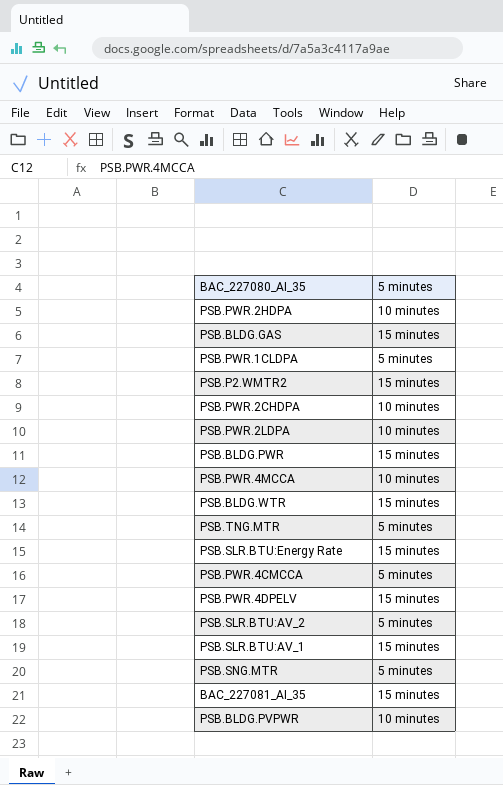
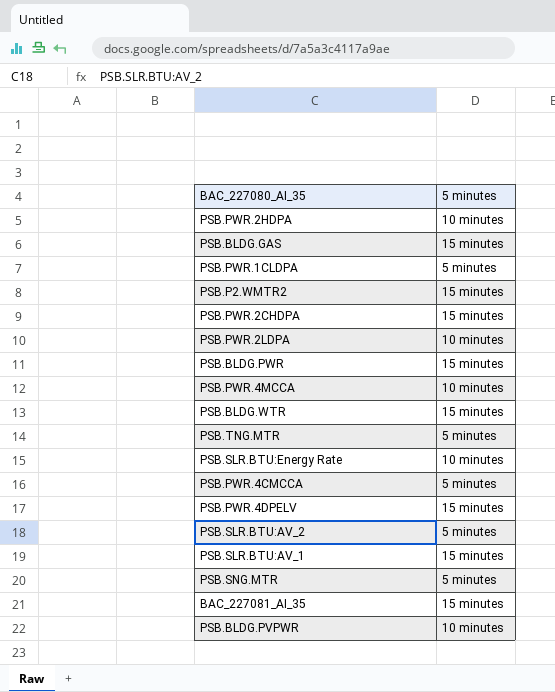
PSB.PWR.2CHDPA | 5 minutes: 10 minutes -> 15 minutes
PSB.SLR.BTU:Energy Rate | 5 minutes: 15 minutes -> 10 minutes

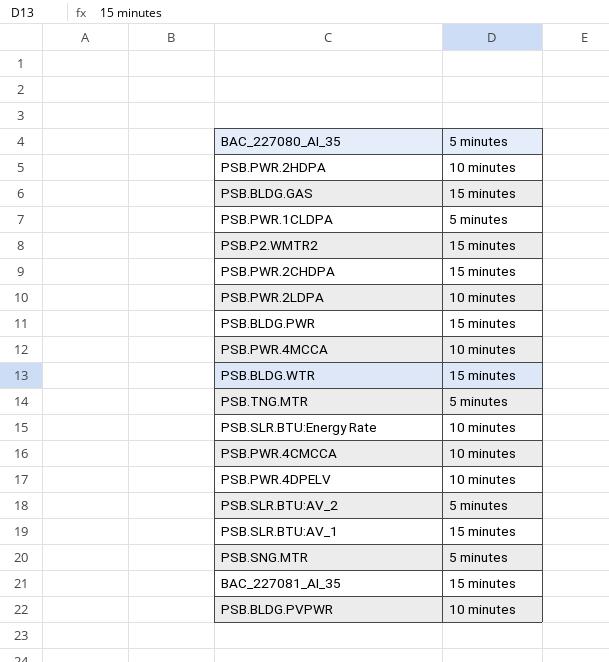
PSB.PWR.4CMCCA | 5 minutes: 5 minutes -> 10 minutes
PSB.PWR.4DPELV | 5 minutes: 15 minutes -> 10 minutes

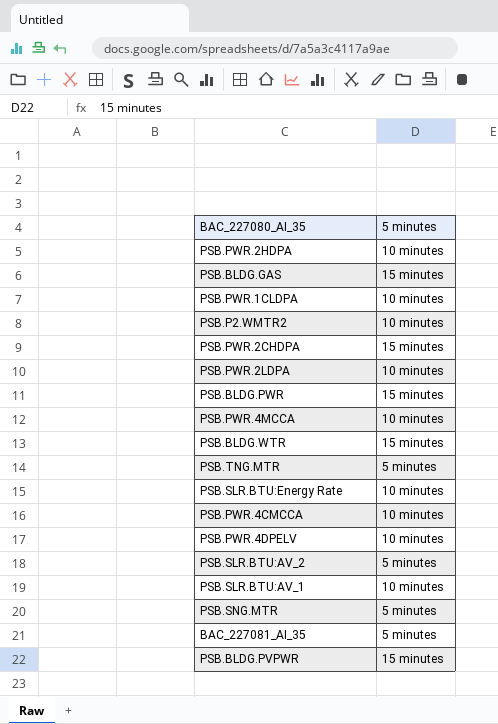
PSB.PWR.1CLDPA | 5 minutes: 5 minutes -> 10 minutes
PSB.P2.WMTR2 | 5 minutes: 15 minutes -> 10 minutes
PSB.SLR.BTU:AV_1 | 5 minutes: 15 minutes -> 10 minutes
BAC_227081_AI_35 | 5 minutes: 15 minutes -> 5 minutes
PSB.BLDG.PVPWR | 5 minutes: 10 minutes -> 15 minutes

